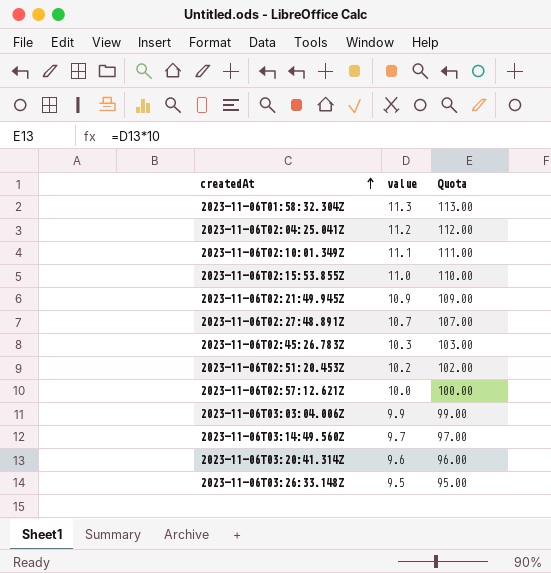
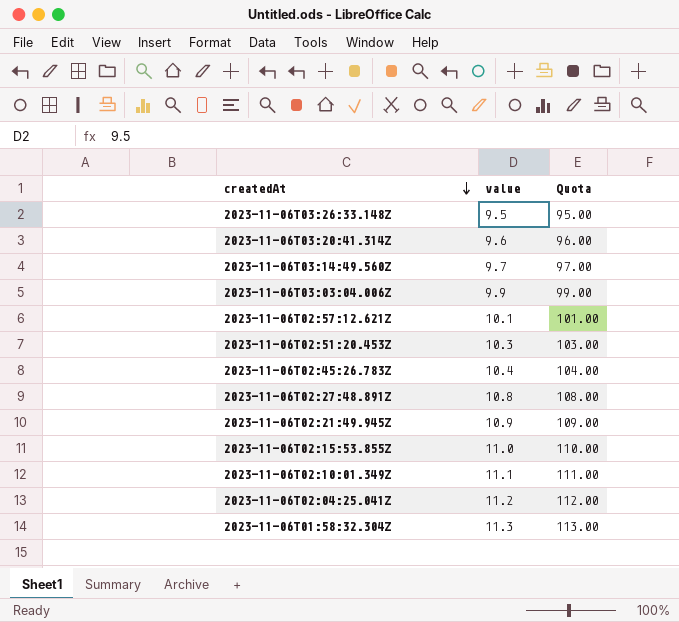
row order: createdAt ascending -> createdAt descending
2023-11-06T02:57:12.621Z | value: 10.0 -> 10.1
2023-11-06T02:57:12.621Z | Quota: 100.00 -> 101.00
2023-11-06T02:51:20.453Z | value: 10.2 -> 10.3
2023-11-06T02:51:20.453Z | Quota: 102.00 -> 103.00
2023-11-06T02:45:26.783Z | value: 10.3 -> 10.4
2023-11-06T02:45:26.783Z | Quota: 103.00 -> 104.00
2023-11-06T02:27:48.891Z | value: 10.7 -> 10.8
2023-11-06T02:27:48.891Z | Quota: 107.00 -> 108.00

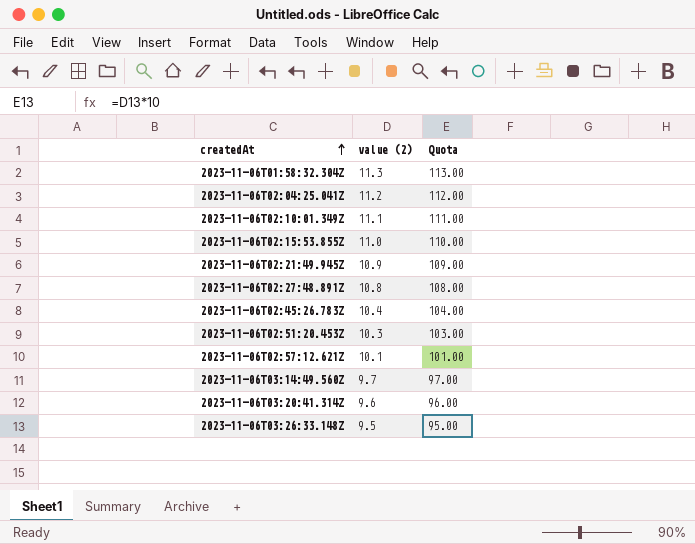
row order: createdAt descending -> createdAt ascending
column name: value -> value (2)
row 2023-11-06T03:03:04.006Z: 9.9 | 99.00 -> none

